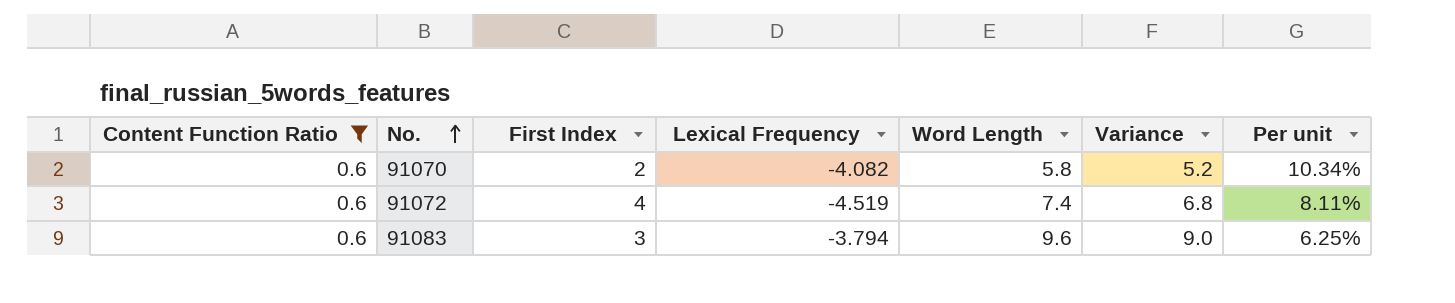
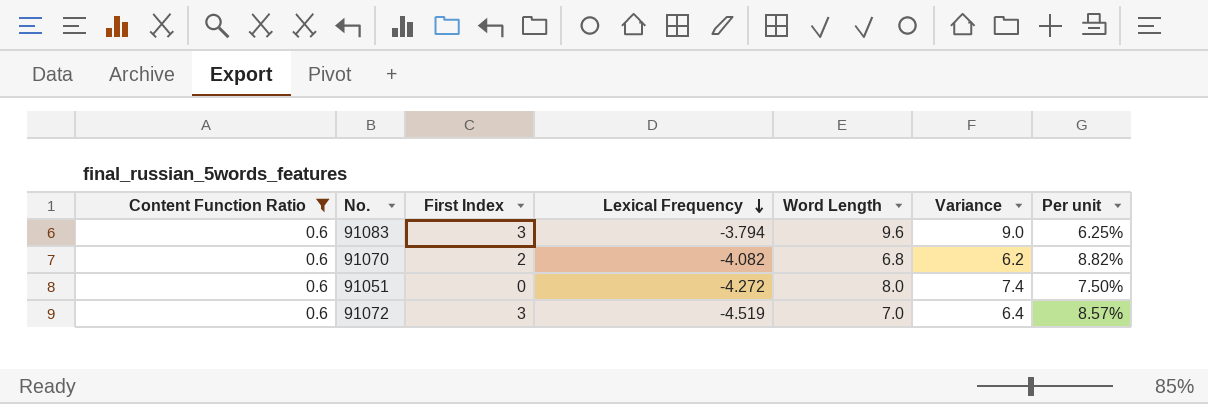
row order: No. ascending -> Lexical Frequency descending
91070 | Word Length: 5.8 -> 6.8
91070 | Variance: 5.2 -> 6.2
91070 | Per unit: 10.34% -> 8.82%
row 91051: none -> 0.6 | 0 | -4.272 | 8.0 | 7.4 | 7.50%
91072 | First Index: 4 -> 3
91072 | Word Length: 7.4 -> 7.0
91072 | Variance: 6.8 -> 6.4
91072 | Per unit: 8.11% -> 8.57%

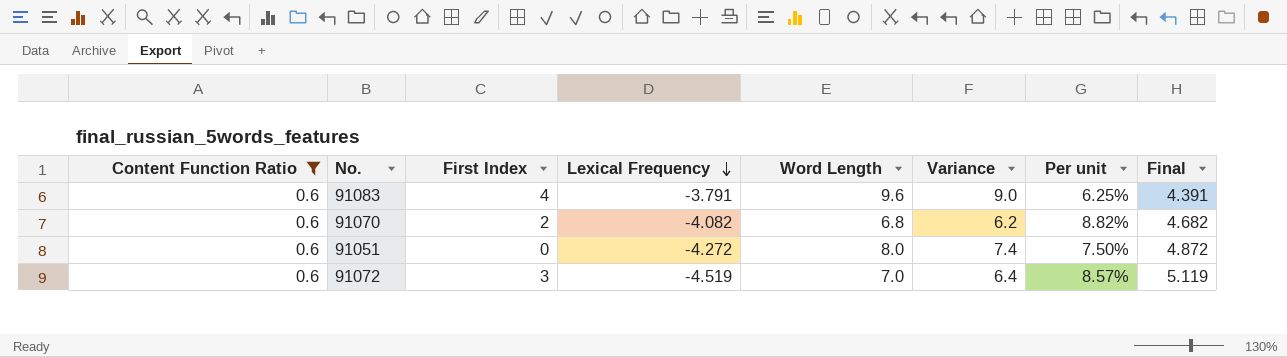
column Final | formula: none -> [Content Function Ratio] - [Lexical Frequency]
91083 | First Index: 3 -> 4
91083 | Lexical Frequency: -3.794 -> -3.791

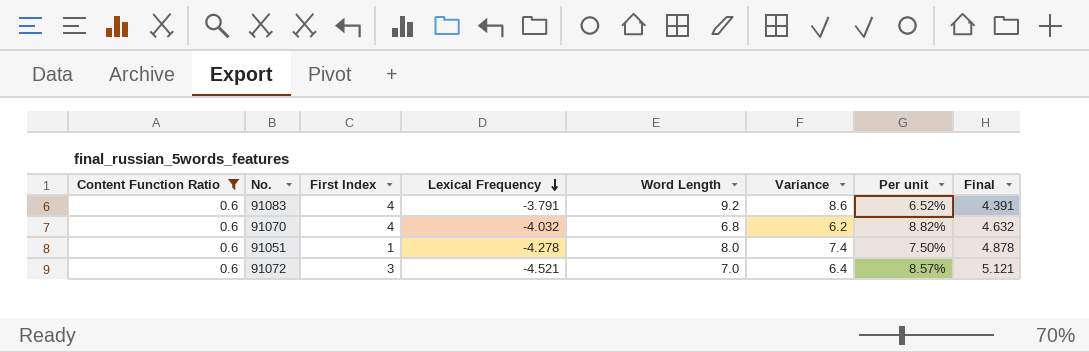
91083 | Word Length: 9.6 -> 9.2
91083 | Variance: 9.0 -> 8.6
91083 | Per unit: 6.25% -> 6.52%
91070 | First Index: 2 -> 4
91070 | Lexical Frequency: -4.082 -> -4.032
91070 | Final: 4.682 -> 4.632
91051 | First Index: 0 -> 1
91051 | Lexical Frequency: -4.272 -> -4.278
91051 | Final: 4.872 -> 4.878
91072 | Lexical Frequency: -4.519 -> -4.521
91072 | Final: 5.119 -> 5.121

